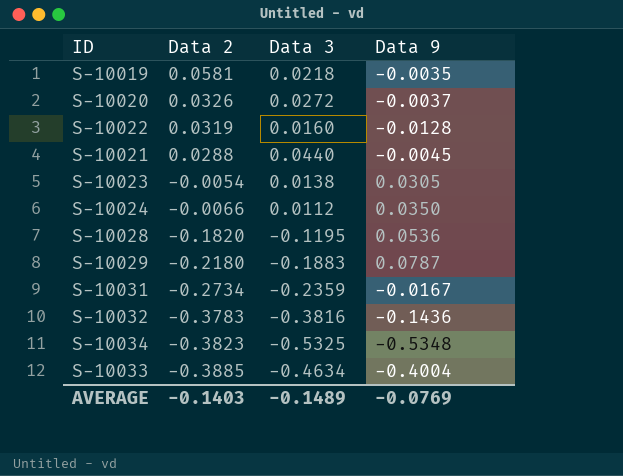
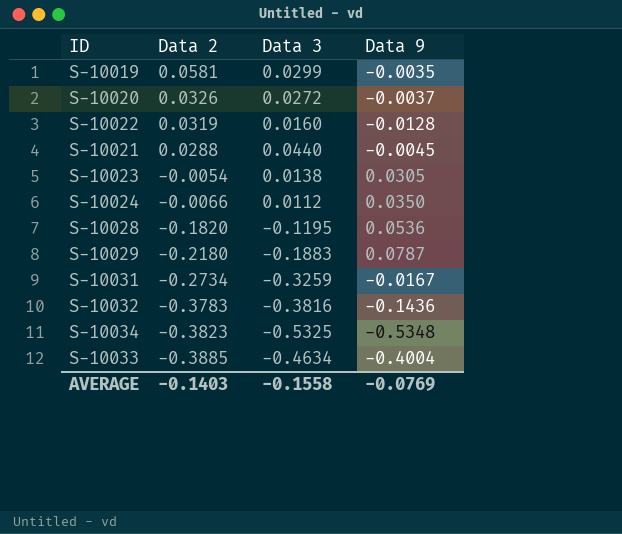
S-10019 | Data 3: 0.0218 -> 0.0299
S-10031 | Data 3: -0.2359 -> -0.3259
AVERAGE | Data 3: -0.1489 -> -0.1558

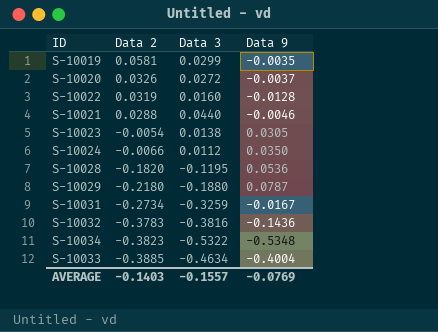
S-10021 | Data 9: -0.0045 -> -0.0046
S-10029 | Data 3: -0.1883 -> -0.1880
S-10034 | Data 3: -0.5325 -> -0.5322
AVERAGE | Data 3: -0.1558 -> -0.1557

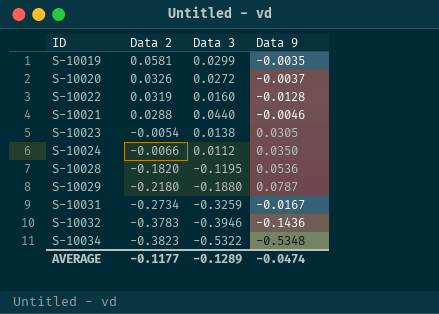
row S-10033: -0.3885 | -0.4634 | -0.4004 -> none
S-10032 | Data 3: -0.3816 -> -0.3946
AVERAGE | Data 2: -0.1403 -> -0.1177
AVERAGE | Data 3: -0.1557 -> -0.1289
AVERAGE | Data 9: -0.0769 -> -0.0474

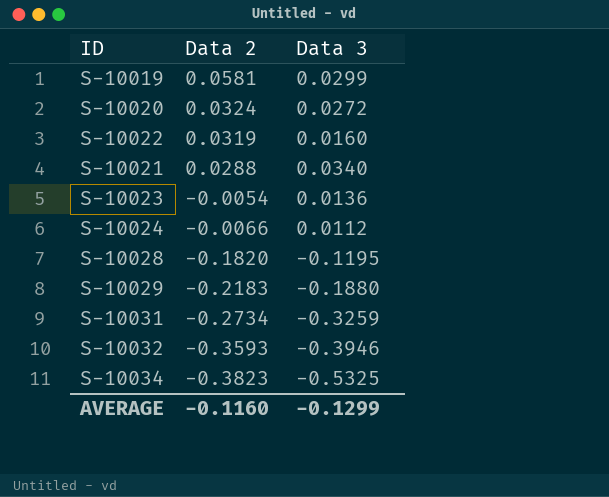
column Data 9 | position: 4 -> none
S-10020 | Data 2: 0.0326 -> 0.0324
S-10021 | Data 3: 0.0440 -> 0.0340
S-10023 | Data 3: 0.0138 -> 0.0136
S-10029 | Data 2: -0.2180 -> -0.2183
S-10032 | Data 2: -0.3783 -> -0.3593
S-10034 | Data 3: -0.5322 -> -0.5325
AVERAGE | Data 2: -0.1177 -> -0.1160
AVERAGE | Data 3: -0.1289 -> -0.1299

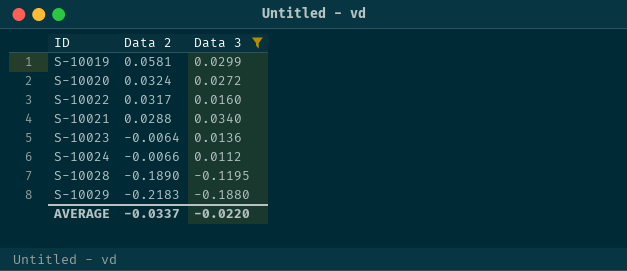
filter: none -> Data 3 >= -0.1880
S-10022 | Data 2: 0.0319 -> 0.0317
S-10023 | Data 2: -0.0054 -> -0.0064
S-10028 | Data 2: -0.1820 -> -0.1890
AVERAGE | Data 2: -0.1160 -> -0.0337
AVERAGE | Data 3: -0.1299 -> -0.0220

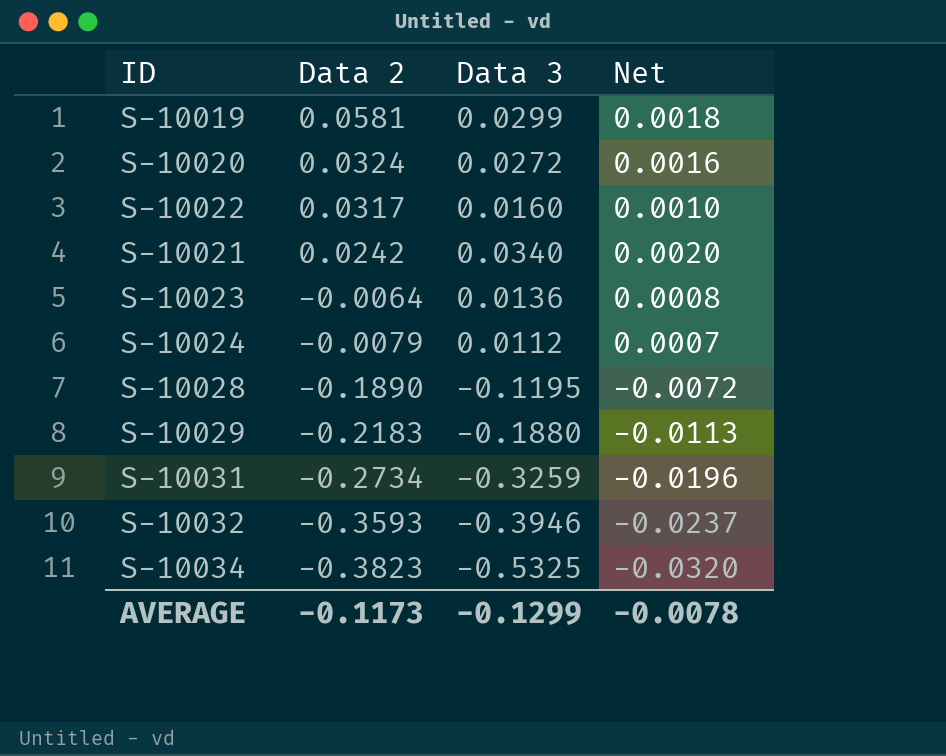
filter: Data 3 >= -0.1880 -> none
column Net | formula: none -> [Data 3] * 0.06
S-10021 | Data 2: 0.0288 -> 0.0242
S-10024 | Data 2: -0.0066 -> -0.0079
AVERAGE | Data 2: -0.0337 -> -0.1173
AVERAGE | Data 3: -0.0220 -> -0.1299

